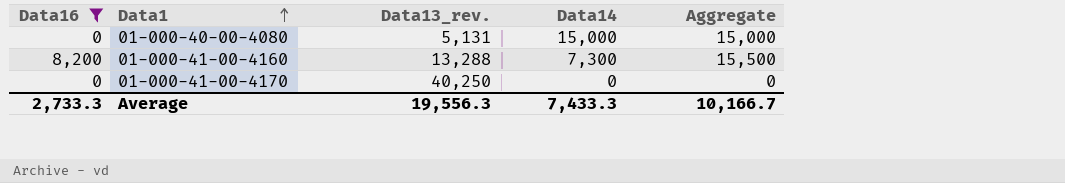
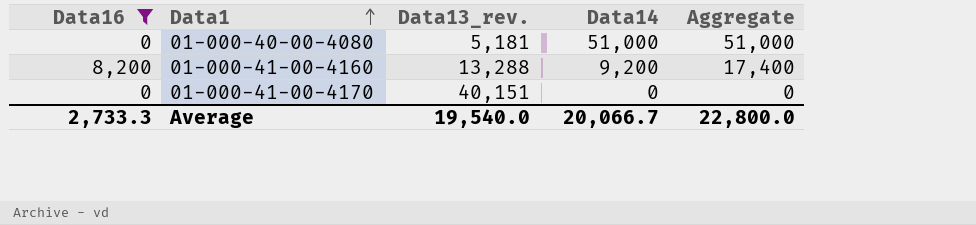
01-000-40-00-4080 | Data13_rev.: 5,131 -> 5,181
01-000-40-00-4080 | Data14: 15,000 -> 51,000
01-000-40-00-4080 | Aggregate: 15,000 -> 51,000
01-000-41-00-4160 | Data14: 7,300 -> 9,200
01-000-41-00-4160 | Aggregate: 15,500 -> 17,400
01-000-41-00-4170 | Data13_rev.: 40,250 -> 40,151
Average | Data13_rev.: 19,556.3 -> 19,540.0
Average | Data14: 7,433.3 -> 20,066.7
Average | Aggregate: 10,166.7 -> 22,800.0

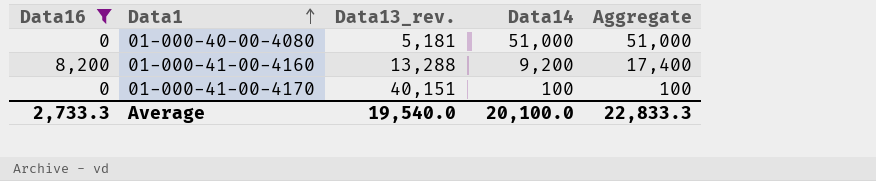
01-000-41-00-4170 | Data14: 0 -> 100
01-000-41-00-4170 | Aggregate: 0 -> 100
Average | Data14: 20,066.7 -> 20,100.0
Average | Aggregate: 22,800.0 -> 22,833.3

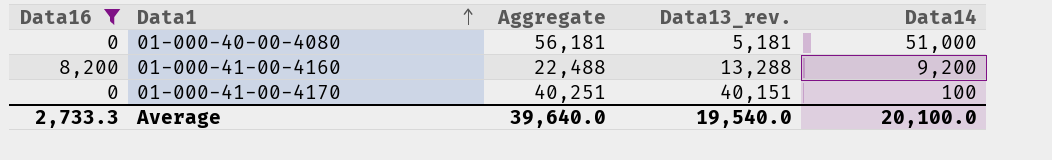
column Aggregate | formula: [Data16] + [Data14] -> [Data13_rev.] + [Data14]
column Aggregate | position: 5 -> 3
Average | Aggregate: 22,833.3 -> 39,640.0

